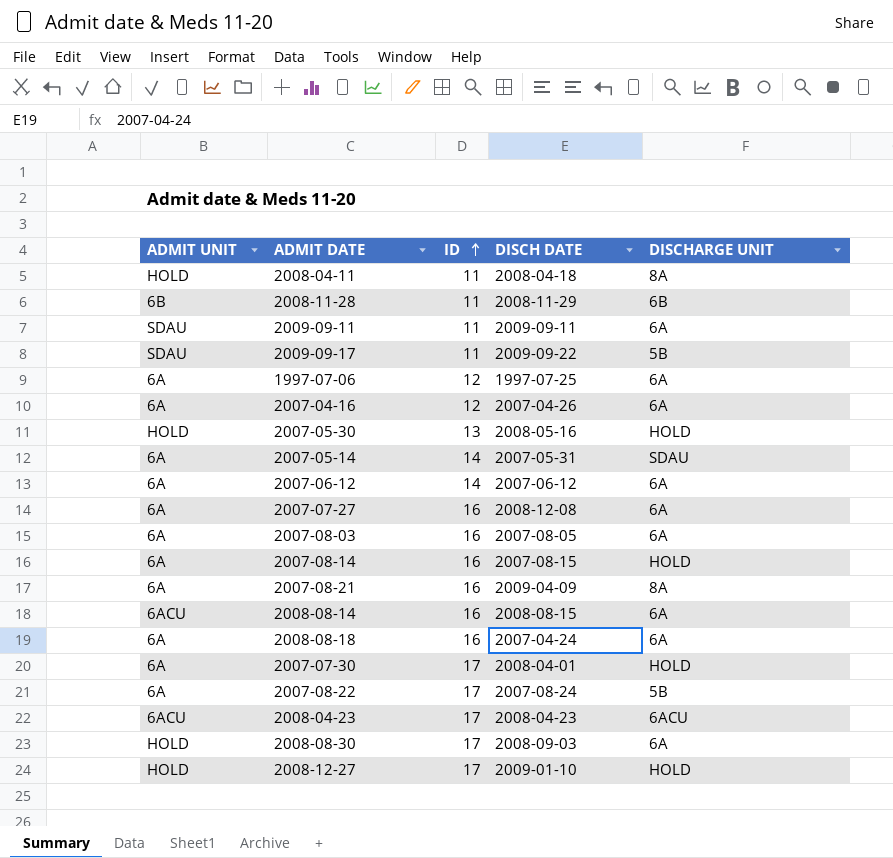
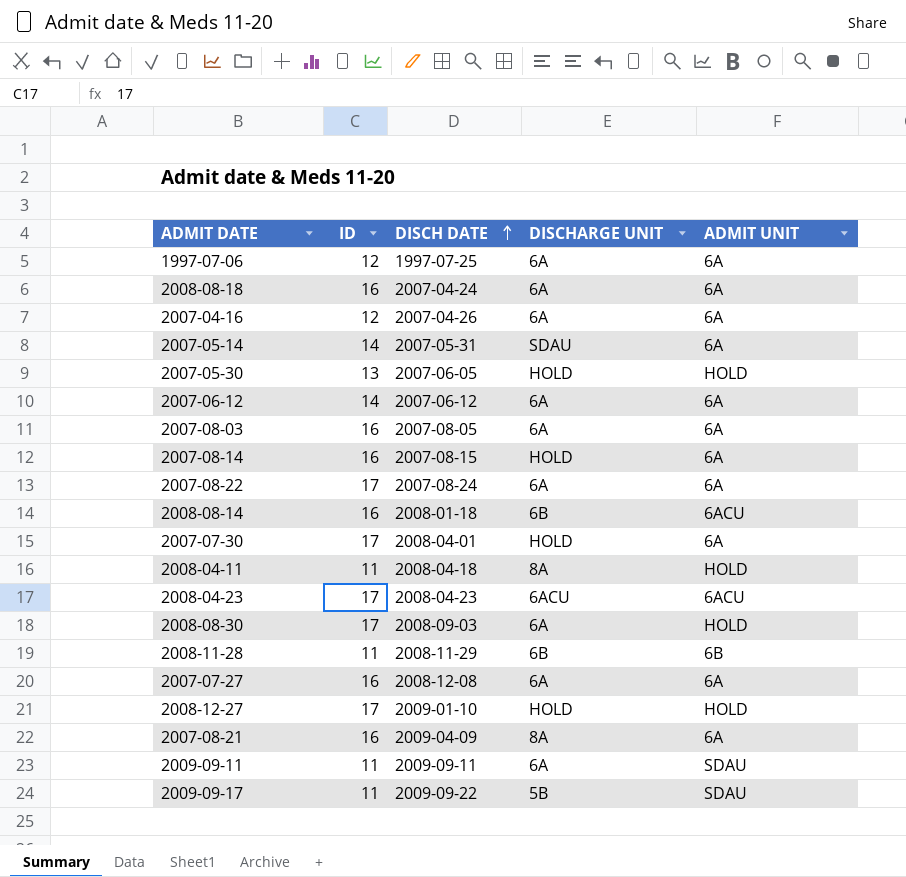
row order: ID ascending -> DISCH DATE ascending
column ADMIT UNIT | position: 1 -> 5
2007-05-30 | DISCH DATE: 2008-05-16 -> 2007-06-05
2007-08-22 | DISCHARGE UNIT: 5B -> 6A
2008-08-14 | DISCH DATE: 2008-08-15 -> 2008-01-18
2008-08-14 | DISCHARGE UNIT: 6A -> 6B

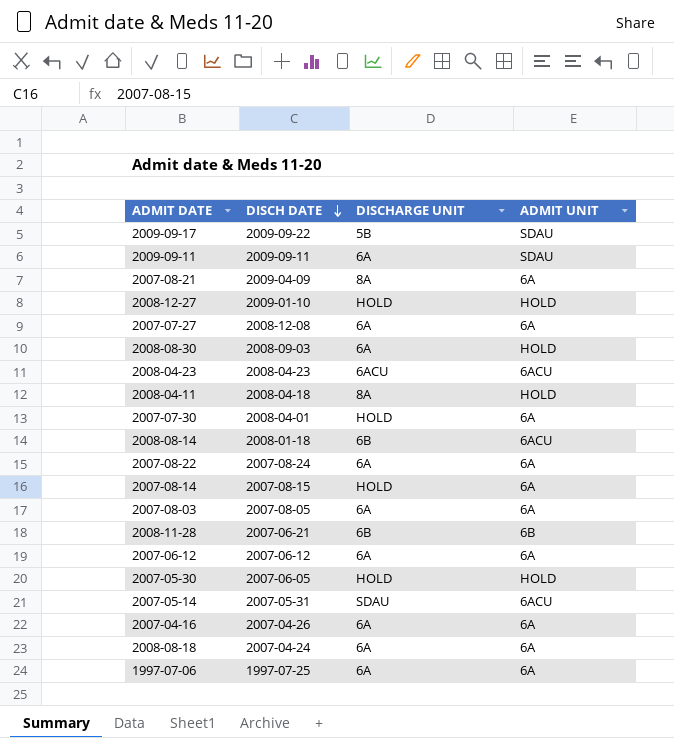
row order: DISCH DATE ascending -> DISCH DATE descending
column ID | position: 2 -> none
2008-11-28 | DISCH DATE: 2008-11-29 -> 2007-06-21
2007-05-14 | ADMIT UNIT: 6A -> 6ACU

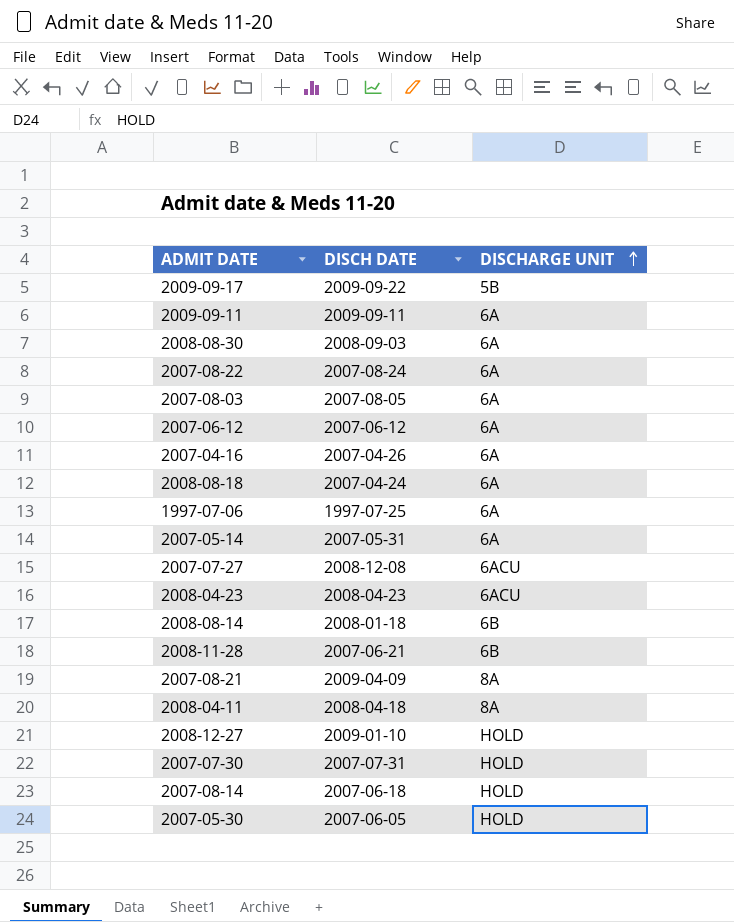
row order: DISCH DATE descending -> DISCHARGE UNIT ascending
column ADMIT UNIT | position: 4 -> none
2007-05-14 | DISCHARGE UNIT: SDAU -> 6A
2007-07-27 | DISCHARGE UNIT: 6A -> 6ACU
2007-07-30 | DISCH DATE: 2008-04-01 -> 2007-07-31
2007-08-14 | DISCH DATE: 2007-08-15 -> 2007-06-18

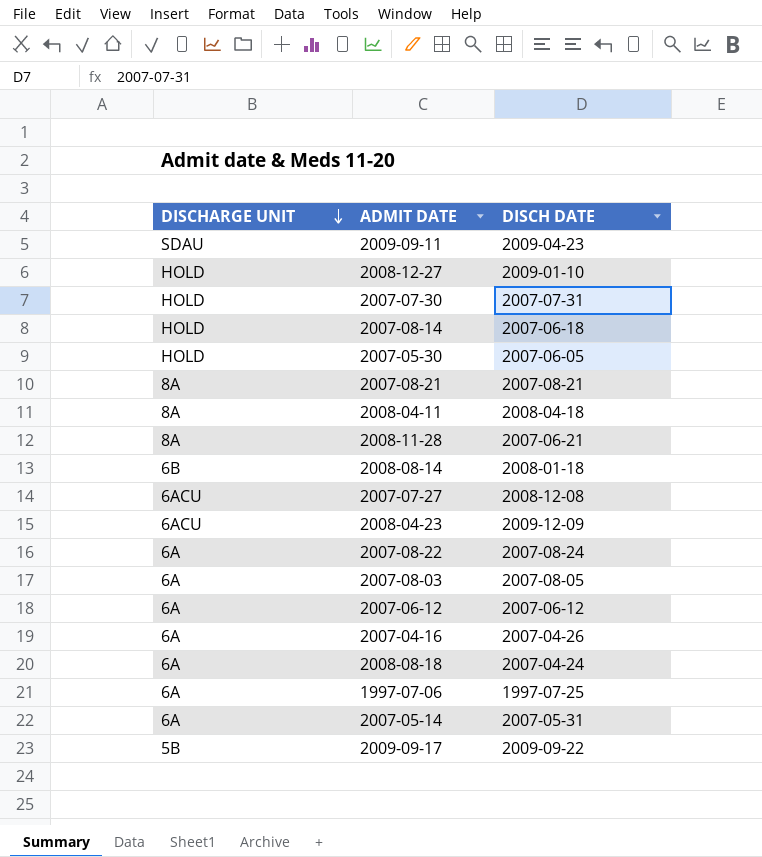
row order: DISCHARGE UNIT ascending -> DISCHARGE UNIT descending
column DISCHARGE UNIT | position: 3 -> 1
row 2008-08-30: 2008-09-03 | 6A -> none
2009-09-11 | DISCHARGE UNIT: 6A -> SDAU
2009-09-11 | DISCH DATE: 2009-09-11 -> 2009-04-23
2007-08-21 | DISCH DATE: 2009-04-09 -> 2007-08-21
2008-11-28 | DISCHARGE UNIT: 6B -> 8A
2008-04-23 | DISCH DATE: 2008-04-23 -> 2009-12-09

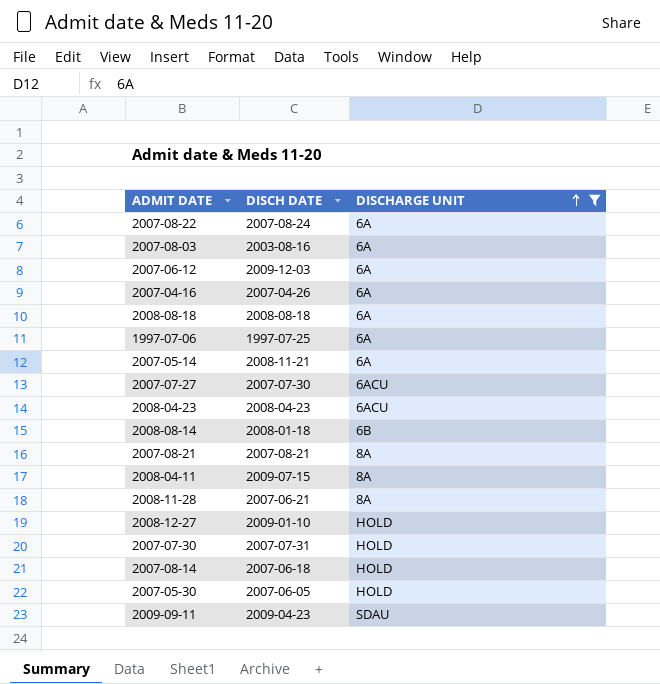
filter: none -> DISCHARGE UNIT != 5B
row order: DISCHARGE UNIT descending -> DISCHARGE UNIT ascending
column DISCHARGE UNIT | position: 1 -> 3
2007-08-03 | DISCH DATE: 2007-08-05 -> 2003-08-16
2007-06-12 | DISCH DATE: 2007-06-12 -> 2009-12-03
2008-08-18 | DISCH DATE: 2007-04-24 -> 2008-08-18
2007-05-14 | DISCH DATE: 2007-05-31 -> 2008-11-21
2007-07-27 | DISCH DATE: 2008-12-08 -> 2007-07-30
2008-04-23 | DISCH DATE: 2009-12-09 -> 2008-04-23
2008-04-11 | DISCH DATE: 2008-04-18 -> 2009-07-15

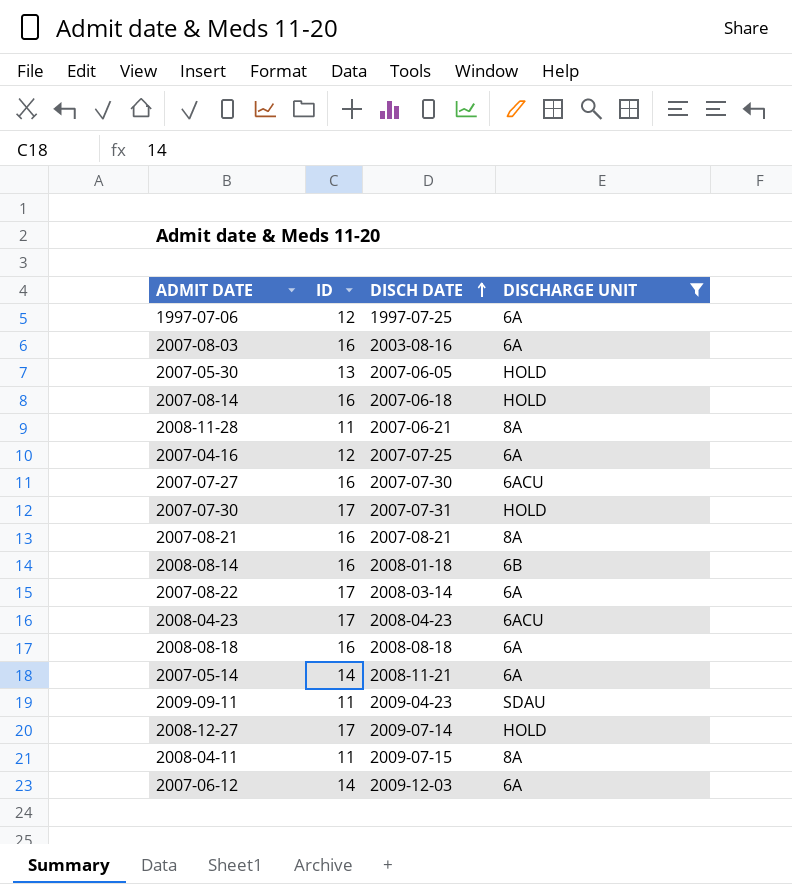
row order: DISCHARGE UNIT ascending -> DISCH DATE ascending
column ID | position: none -> 2
2007-04-16 | DISCH DATE: 2007-04-26 -> 2007-07-25
2007-08-22 | DISCH DATE: 2007-08-24 -> 2008-03-14
2008-12-27 | DISCH DATE: 2009-01-10 -> 2009-07-14

